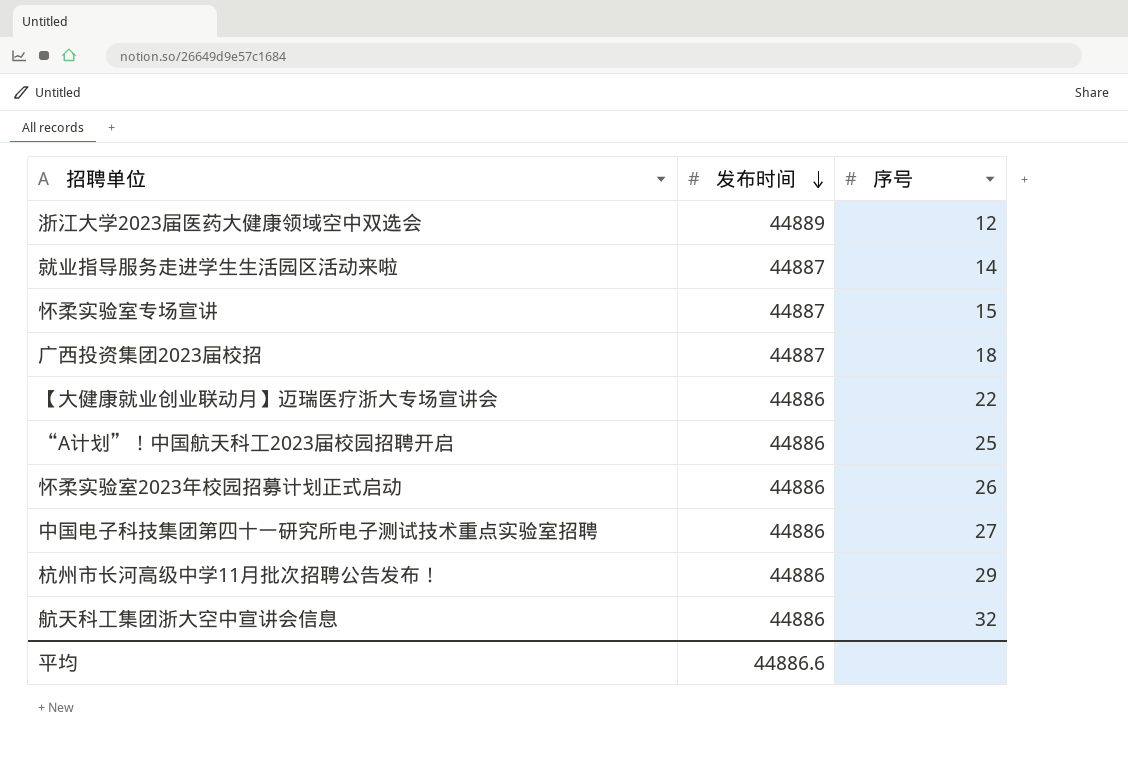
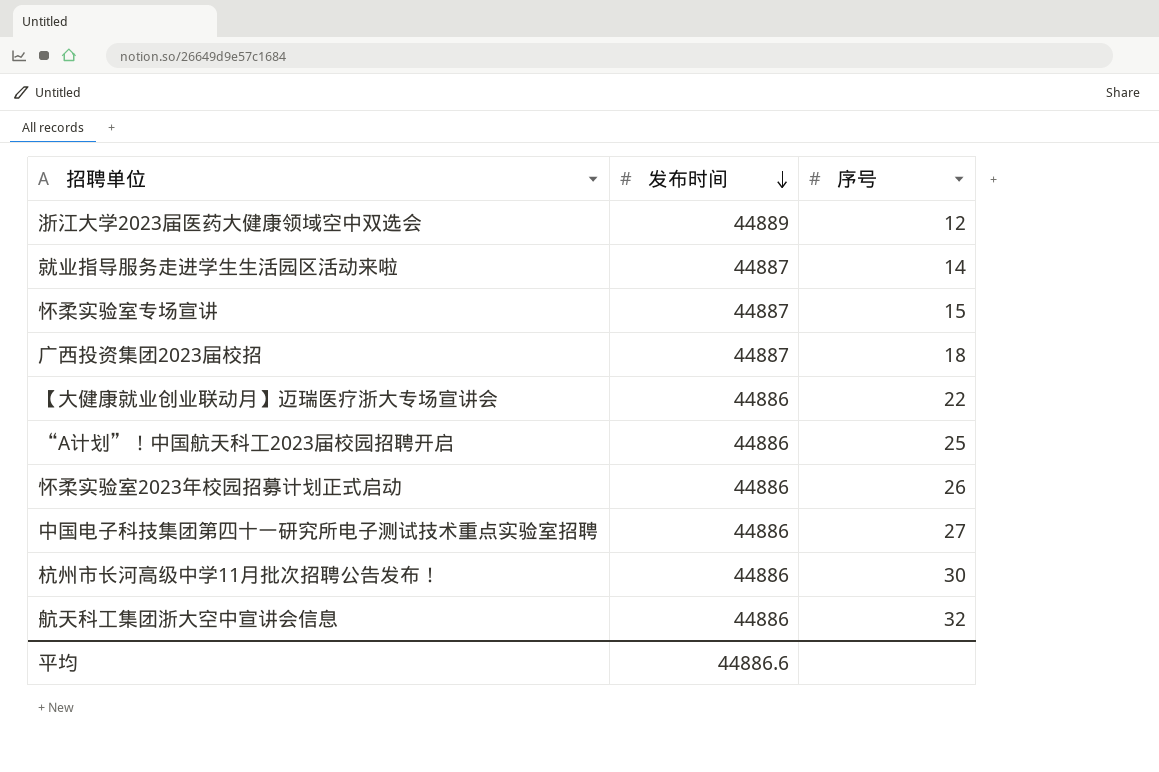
杭州市长河高级中学11月批次招聘公告发布！ | 序号: 29 -> 30

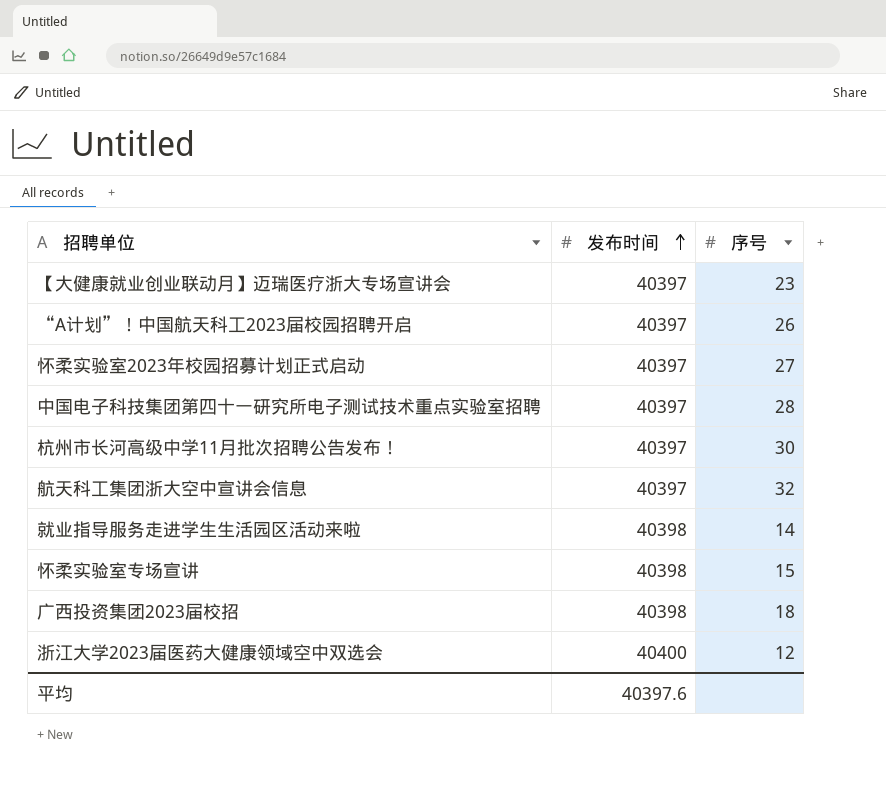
row order: 发布时间 descending -> 发布时间 ascending
【大健康就业创业联动月】迈瑞医疗浙大专场宣讲会 | 发布时间: 44886 -> 40397
【大健康就业创业联动月】迈瑞医疗浙大专场宣讲会 | 序号: 22 -> 23
“A计划”！中国航天科工2023届校园招聘开启 | 发布时间: 44886 -> 40397
“A计划”！中国航天科工2023届校园招聘开启 | 序号: 25 -> 26
怀柔实验室2023年校园招募计划正式启动 | 发布时间: 44886 -> 40397
怀柔实验室2023年校园招募计划正式启动 | 序号: 26 -> 27
中国电子科技集团第四十一研究所电子测试技术重点实验室招聘 | 发布时间: 44886 -> 40397
中国电子科技集团第四十一研究所电子测试技术重点实验室招聘 | 序号: 27 -> 28
杭州市长河高级中学11月批次招聘公告发布！ | 发布时间: 44886 -> 40397
航天科工集团浙大空中宣讲会信息 | 发布时间: 44886 -> 40397
就业指导服务走进学生生活园区活动来啦 | 发布时间: 44887 -> 40398
怀柔实验室专场宣讲 | 发布时间: 44887 -> 40398
广西投资集团2023届校招 | 发布时间: 44887 -> 40398
浙江大学2023届医药大健康领域空中双选会 | 发布时间: 44889 -> 40400
平均 | 发布时间: 44886.6 -> 40397.6

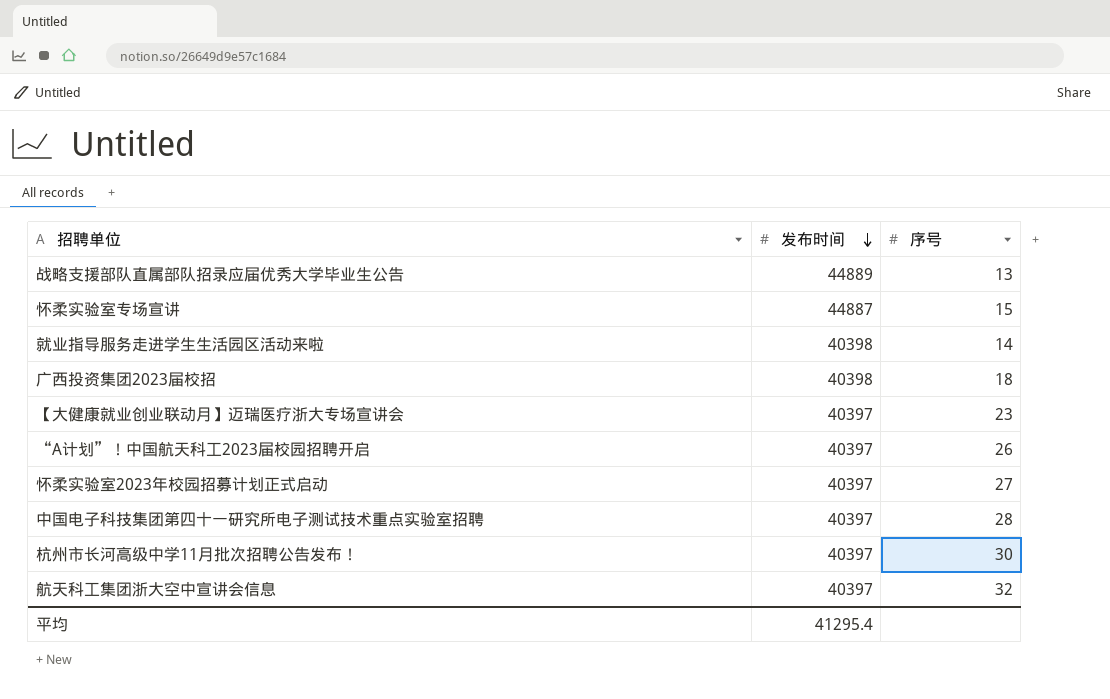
row order: 发布时间 ascending -> 发布时间 descending
row 浙江大学2023届医药大健康领域空中双选会: 40400 | 12 -> none
row 战略支援部队直属部队招录应届优秀大学毕业生公告: none -> 44889 | 13
怀柔实验室专场宣讲 | 发布时间: 40398 -> 44887
平均 | 发布时间: 40397.6 -> 41295.4

